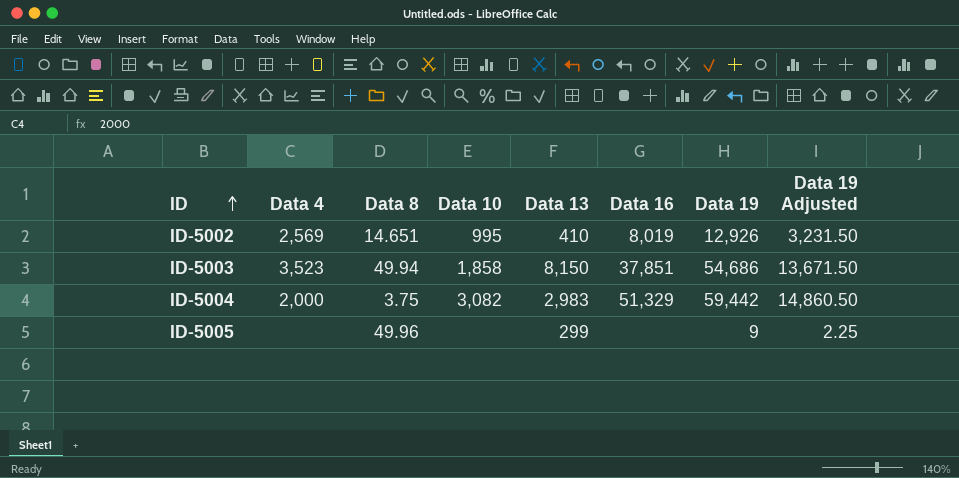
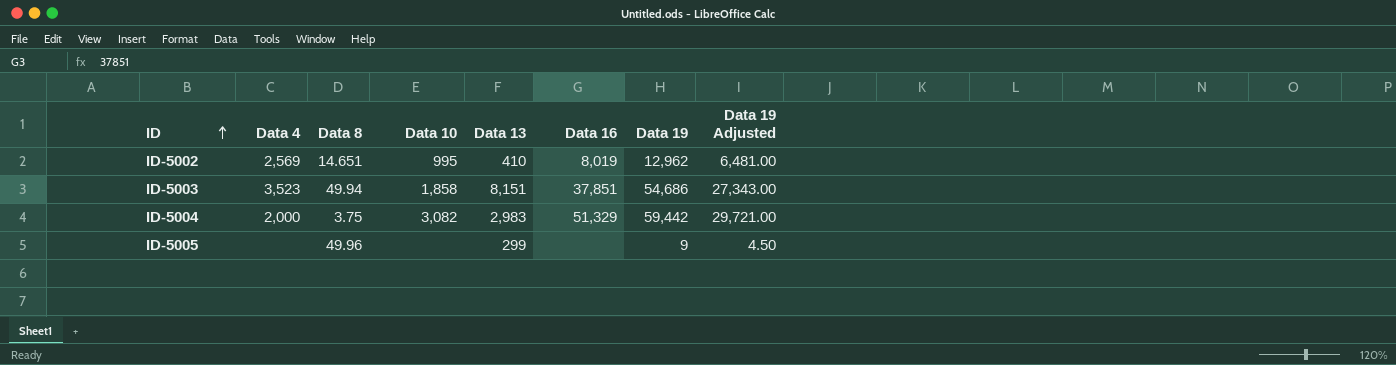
column Data 19 Adjusted | formula: [Data 19] * 0.25 -> [Data 19] * 0.5
ID-5002 | Data 19: 12,926 -> 12,962
ID-5003 | Data 13: 8,150 -> 8,151

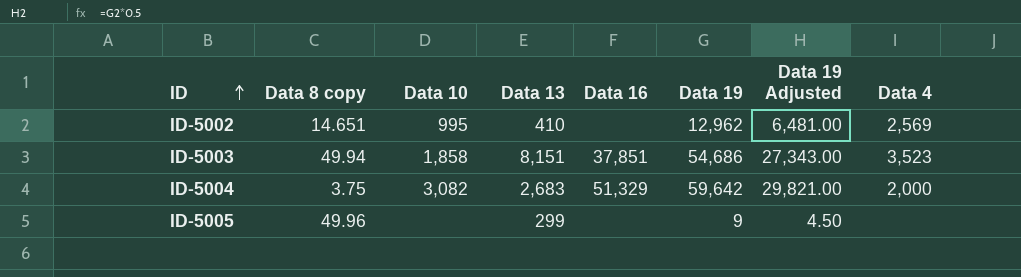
column name: Data 8 -> Data 8 copy
column Data 4 | position: 2 -> 8
ID-5002 | Data 16: 8,019 -> none
ID-5004 | Data 13: 2,983 -> 2,683
ID-5004 | Data 19: 59,442 -> 59,642
ID-5004 | Data 19 Adjusted: 29,721.00 -> 29,821.00

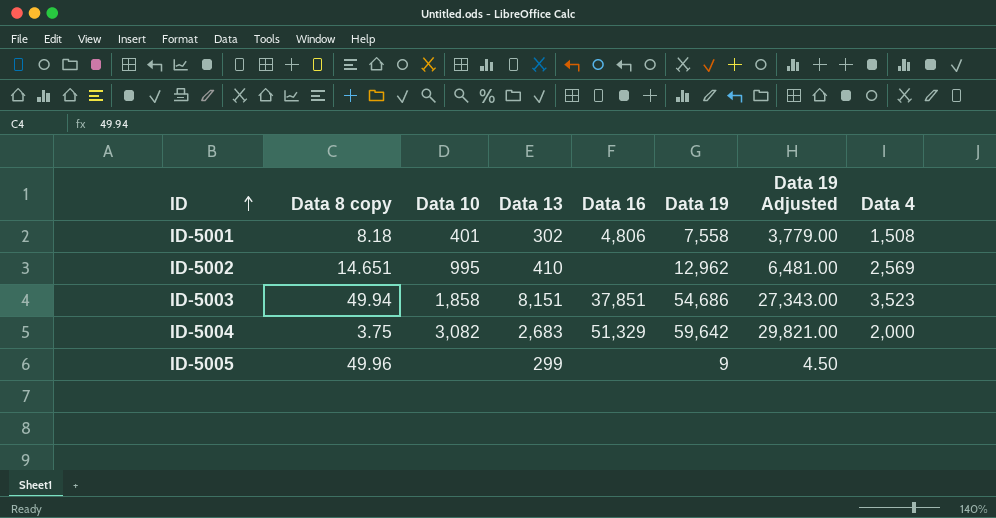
row ID-5001: none -> 8.18 | 401 | 302 | 4,806 | 7,558 | 3,779.00 | 1,508

